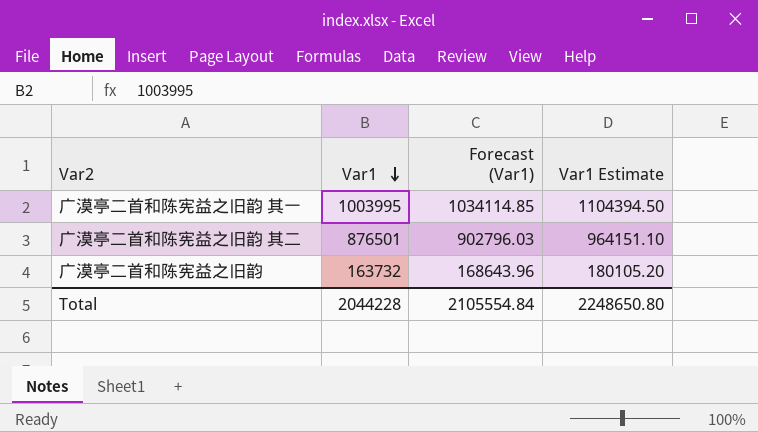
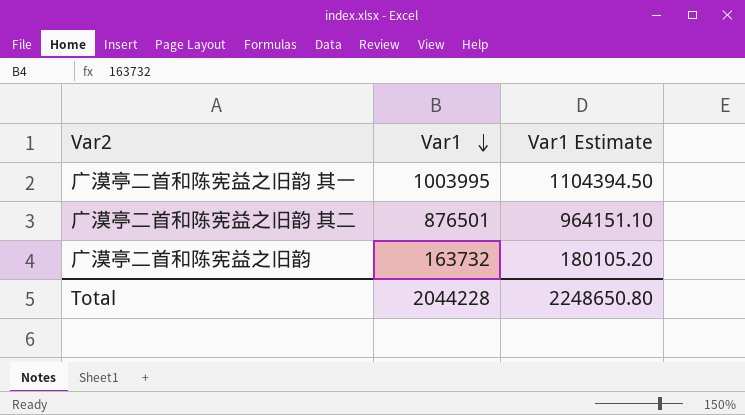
column Forecast (Var1) | formula: [Var1] * 1.03 -> none

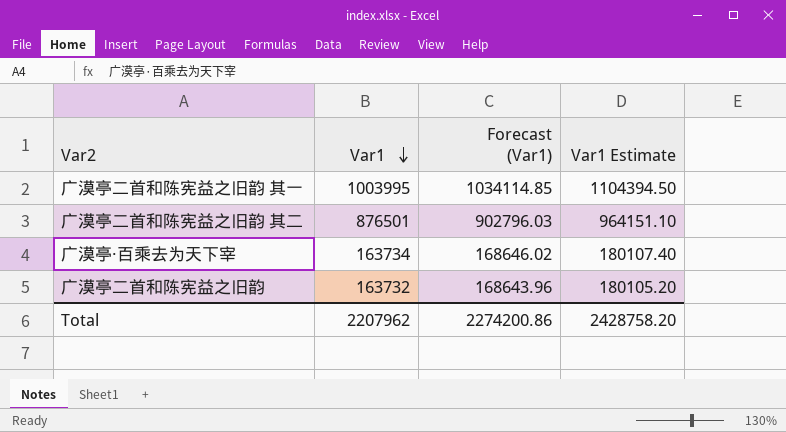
column Forecast (Var1) | formula: none -> [Var1] * 1.03
row 广漠亭·百乘去为天下宰: none -> 163734 | 168646.02 | 180107.40
Total | Var1: 2044228 -> 2207962
Total | Var1 Estimate: 2248650.80 -> 2428758.20

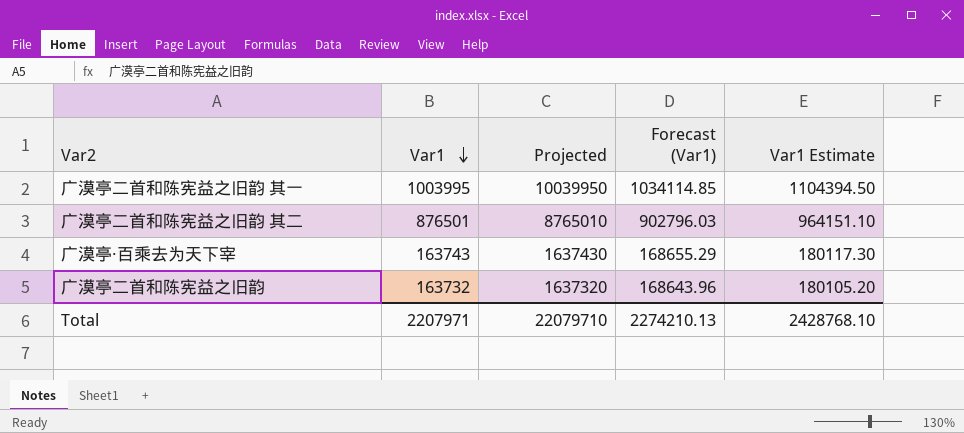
column Projected | formula: none -> [Var1] * 10
广漠亭·百乘去为天下宰 | Var1: 163734 -> 163743
广漠亭·百乘去为天下宰 | Forecast (Var1): 168646.02 -> 168655.29
广漠亭·百乘去为天下宰 | Var1 Estimate: 180107.40 -> 180117.30
Total | Var1: 2207962 -> 2207971
Total | Forecast (Var1): 2274200.86 -> 2274210.13
Total | Var1 Estimate: 2428758.20 -> 2428768.10

